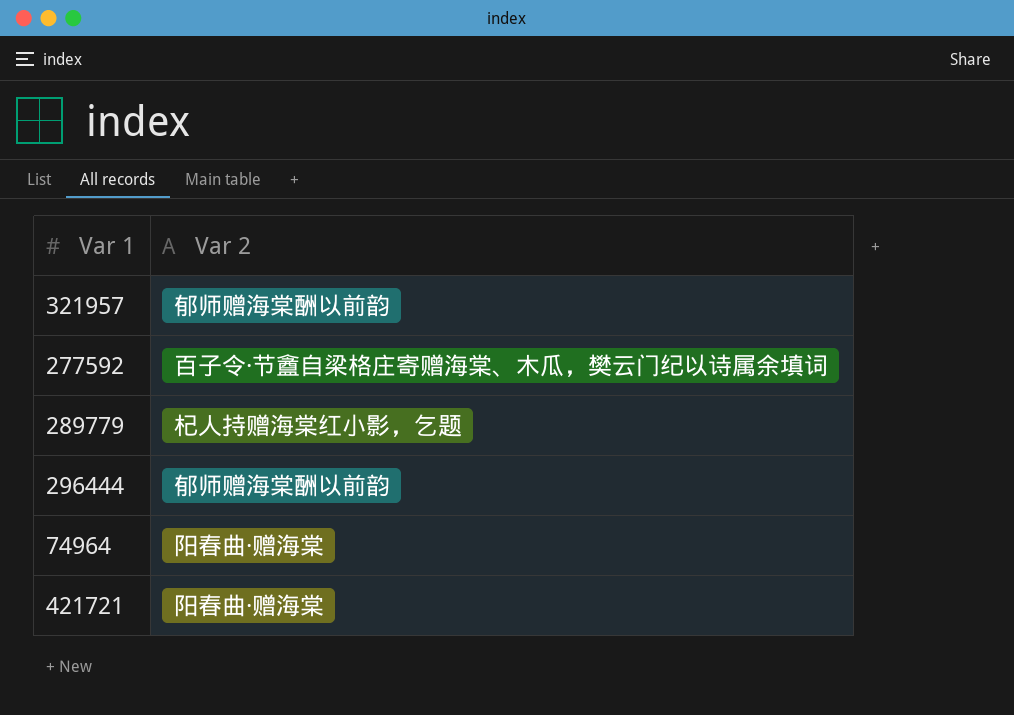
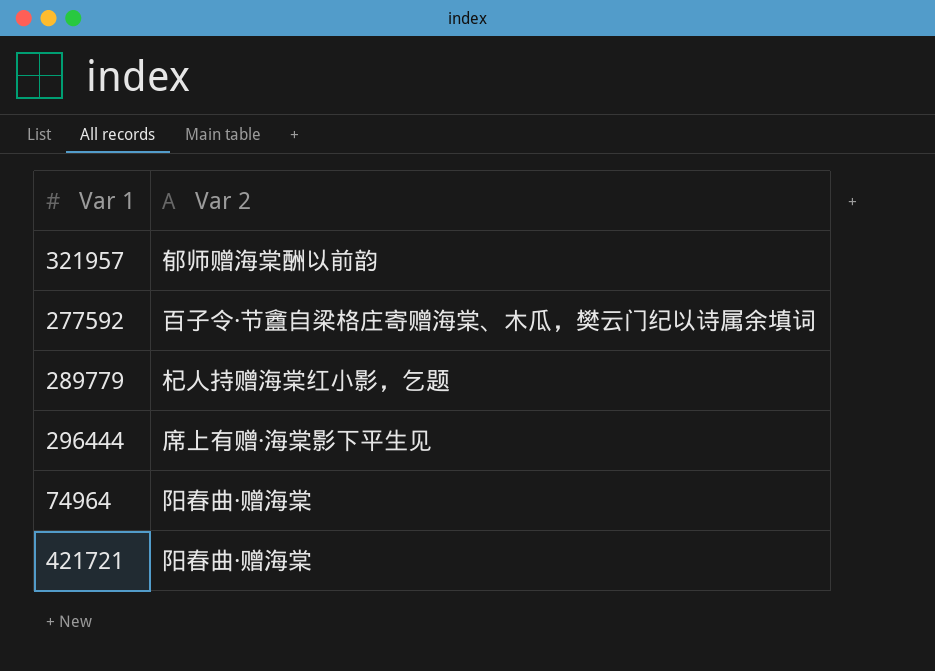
296444 | Var 2: 郁师赠海棠酬以前韵 -> 席上有赠·海棠影下平生见

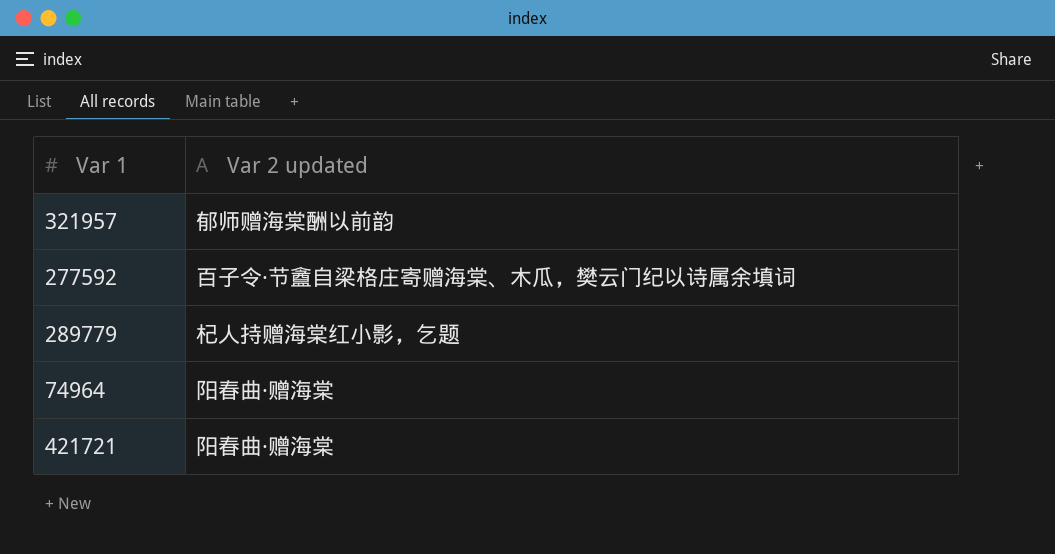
column name: Var 2 -> Var 2 updated
row 296444: 席上有赠·海棠影下平生见 -> none

